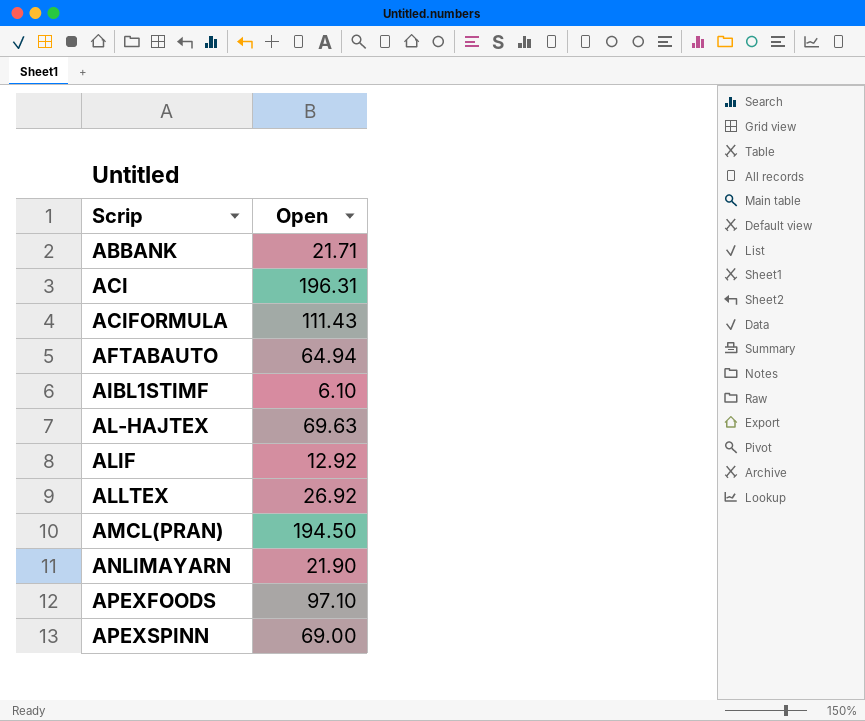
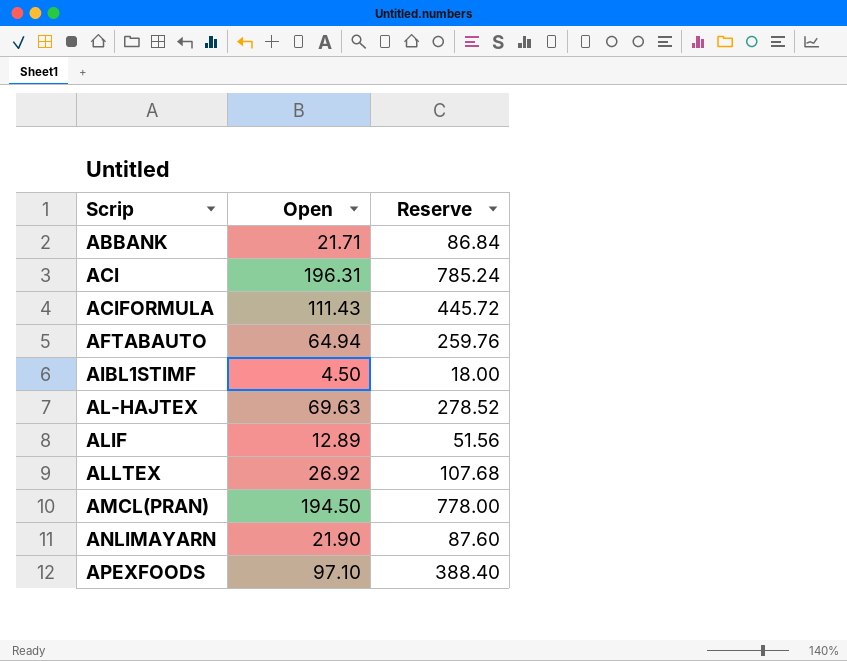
column Reserve | formula: none -> [Open] * 4
row APEXSPINN: 69.00 -> none
AIBL1STIMF | Open: 6.10 -> 4.50
ALIF | Open: 12.92 -> 12.89

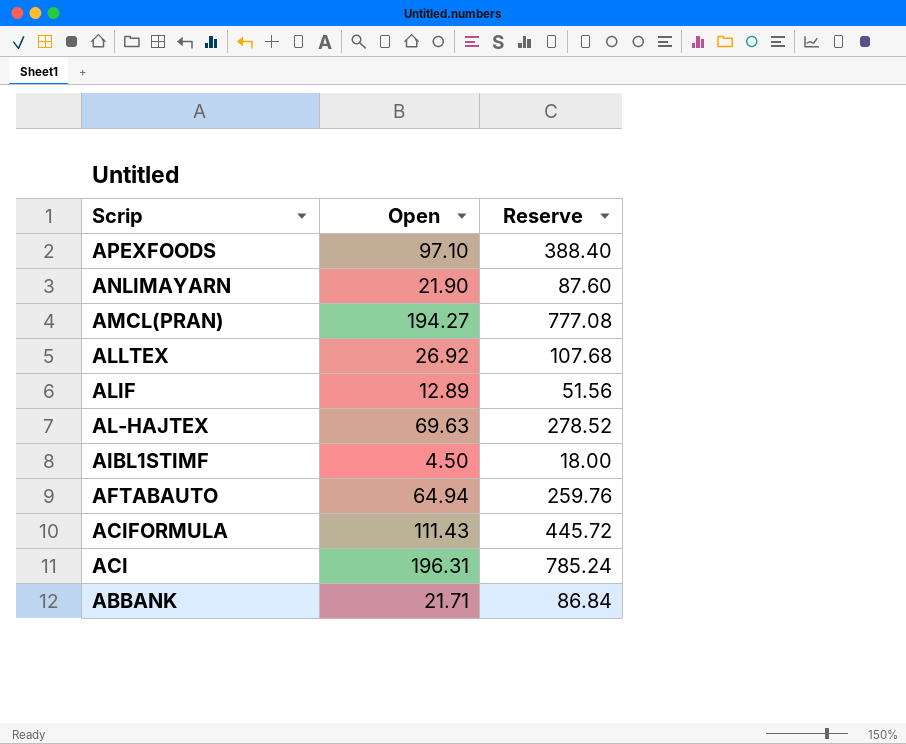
row order: Scrip ascending -> Scrip descending
AMCL(PRAN) | Open: 194.50 -> 194.27
AMCL(PRAN) | Reserve: 778.00 -> 777.08

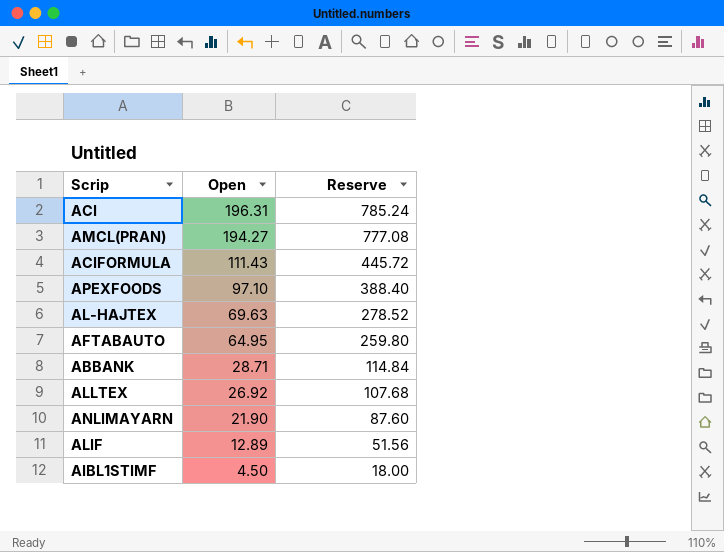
row order: Scrip descending -> Open descending
AFTABAUTO | Open: 64.94 -> 64.95
AFTABAUTO | Reserve: 259.76 -> 259.80
ABBANK | Open: 21.71 -> 28.71
ABBANK | Reserve: 86.84 -> 114.84

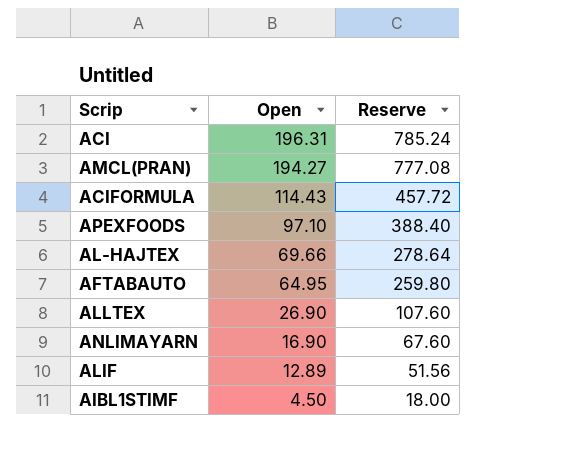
row ABBANK: 28.71 | 114.84 -> none
ACIFORMULA | Open: 111.43 -> 114.43
ACIFORMULA | Reserve: 445.72 -> 457.72
AL-HAJTEX | Open: 69.63 -> 69.66
AL-HAJTEX | Reserve: 278.52 -> 278.64
ALLTEX | Open: 26.92 -> 26.90
ALLTEX | Reserve: 107.68 -> 107.60
ANLIMAYARN | Open: 21.90 -> 16.90
ANLIMAYARN | Reserve: 87.60 -> 67.60

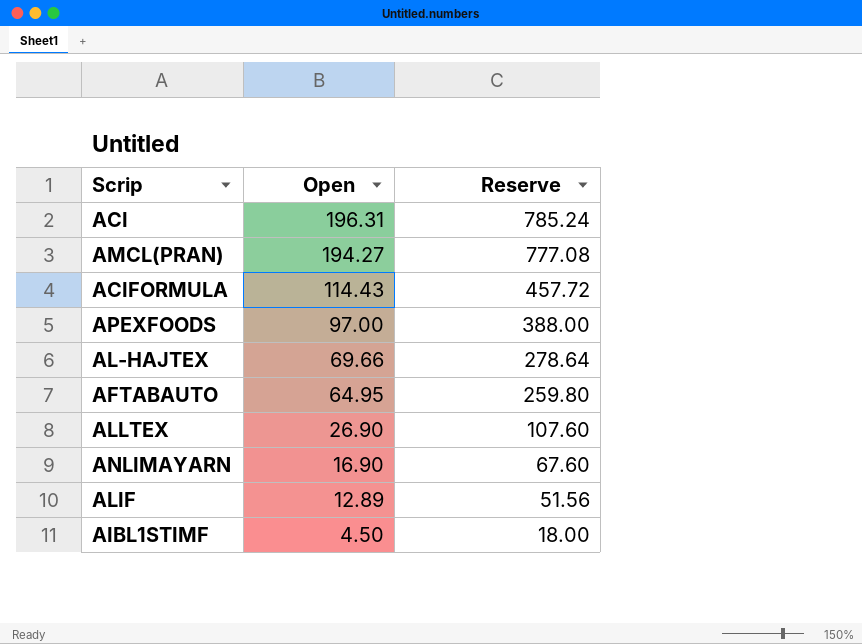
APEXFOODS | Open: 97.10 -> 97.00
APEXFOODS | Reserve: 388.40 -> 388.00

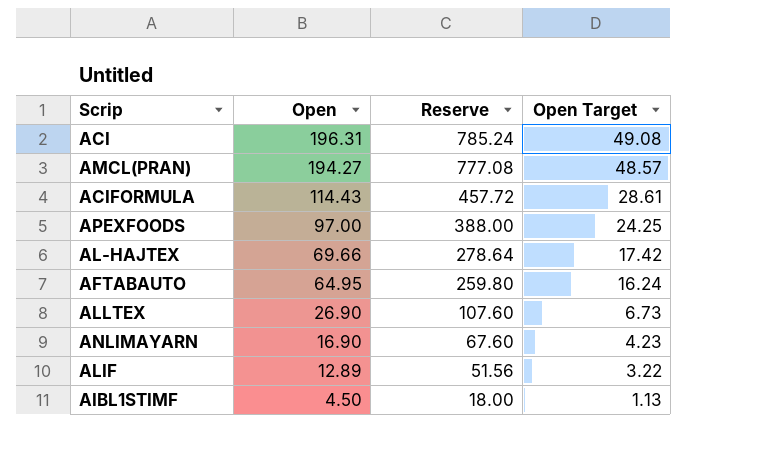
column Open Target | formula: none -> [Open] * 0.25

